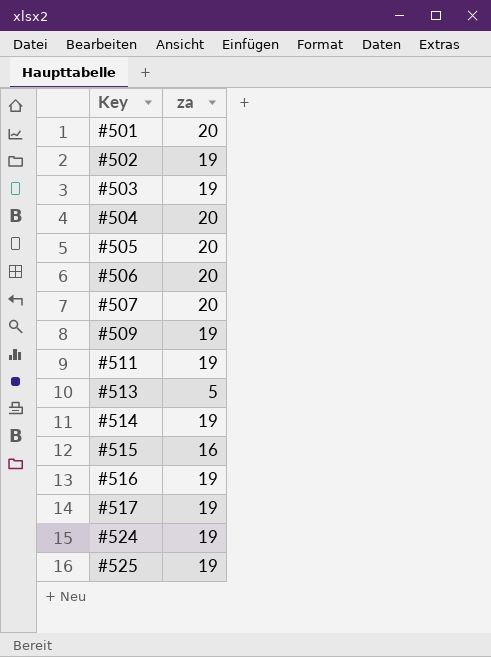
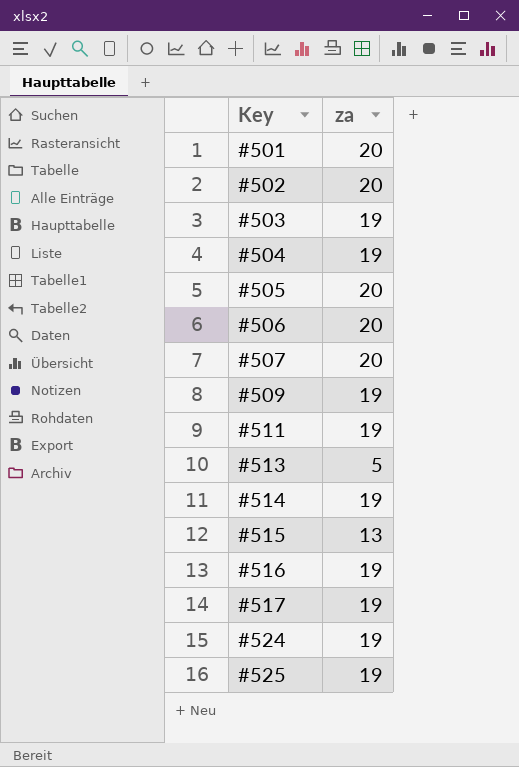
#502 | za: 19 -> 20
#504 | za: 20 -> 19
#515 | za: 16 -> 13

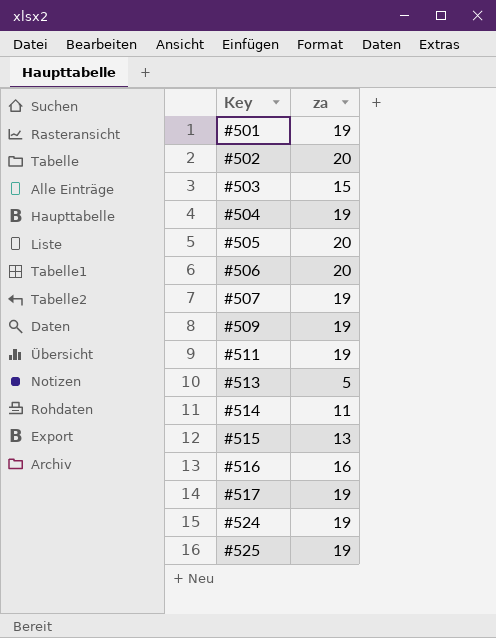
#501 | za: 20 -> 19
#503 | za: 19 -> 15
#507 | za: 20 -> 19
#514 | za: 19 -> 11
#516 | za: 19 -> 16

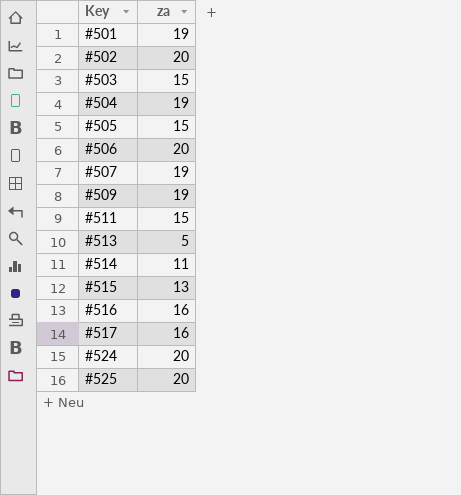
#505 | za: 20 -> 15
#511 | za: 19 -> 15
#517 | za: 19 -> 16
#524 | za: 19 -> 20
#525 | za: 19 -> 20

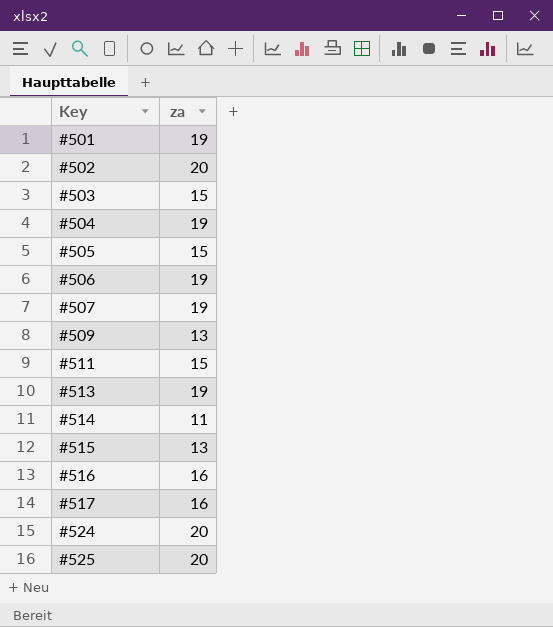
#506 | za: 20 -> 19
#509 | za: 19 -> 13
#513 | za: 5 -> 19

